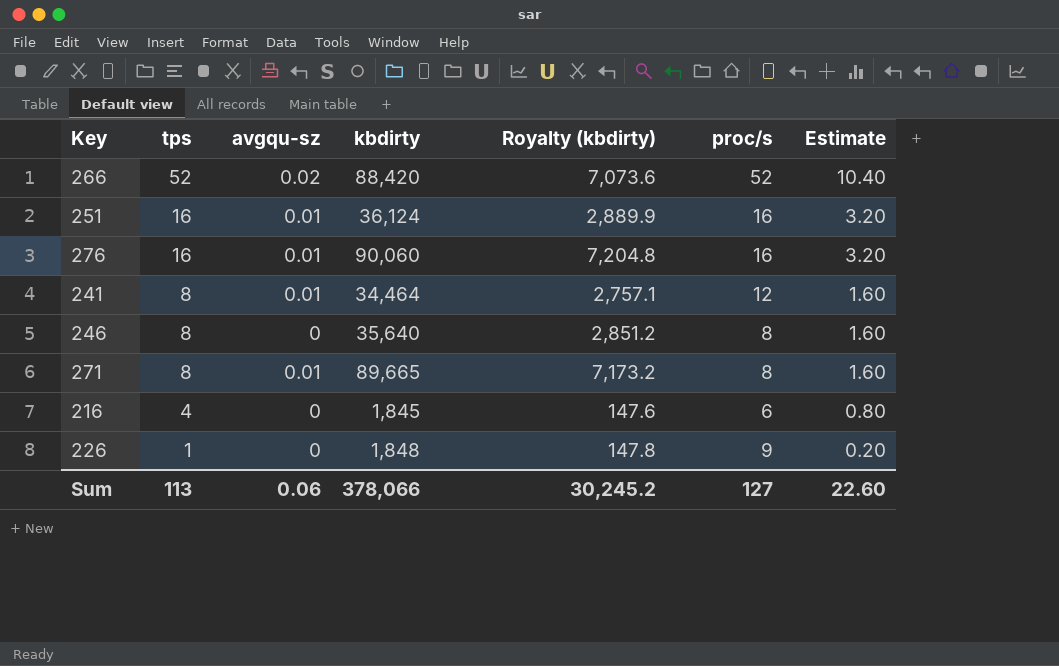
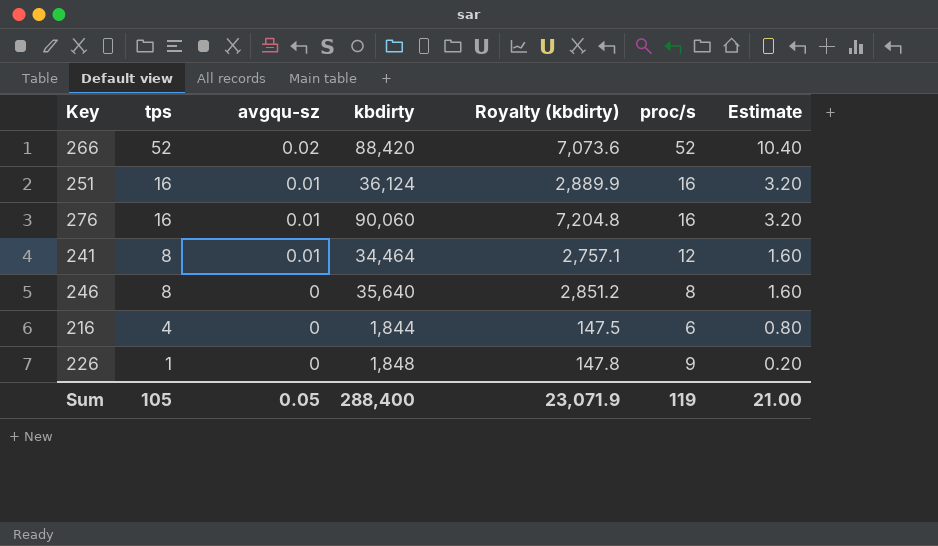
row 271: 8 | 0.01 | 89,665 | 7,173.2 | 8 | 1.60 -> none
216 | kbdirty: 1,845 -> 1,844
216 | Royalty (kbdirty): 147.6 -> 147.5
Sum | tps: 113 -> 105
Sum | avgqu-sz: 0.06 -> 0.05
Sum | kbdirty: 378,066 -> 288,400
Sum | Royalty (kbdirty): 30,245.2 -> 23,071.9
Sum | proc/s: 127 -> 119
Sum | Estimate: 22.60 -> 21.00

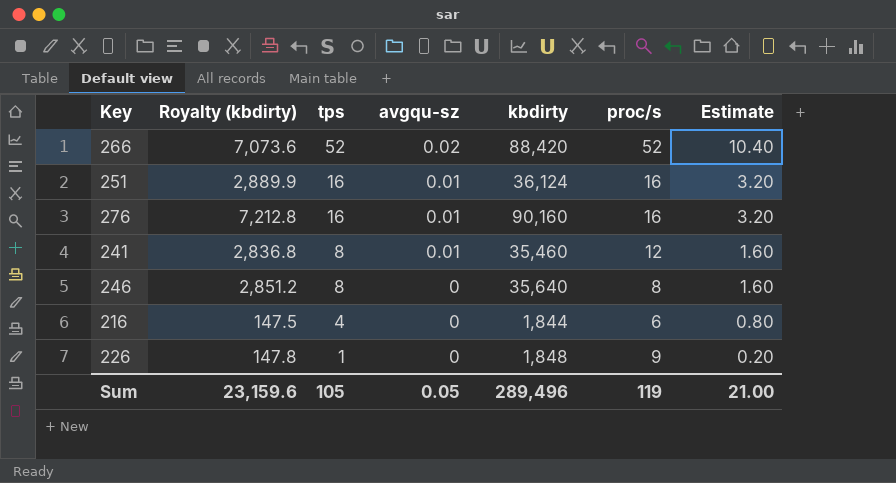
column Royalty (kbdirty) | position: 5 -> 2
276 | Royalty (kbdirty): 7,204.8 -> 7,212.8
276 | kbdirty: 90,060 -> 90,160
241 | Royalty (kbdirty): 2,757.1 -> 2,836.8
241 | kbdirty: 34,464 -> 35,460
Sum | Royalty (kbdirty): 23,071.9 -> 23,159.6
Sum | kbdirty: 288,400 -> 289,496

